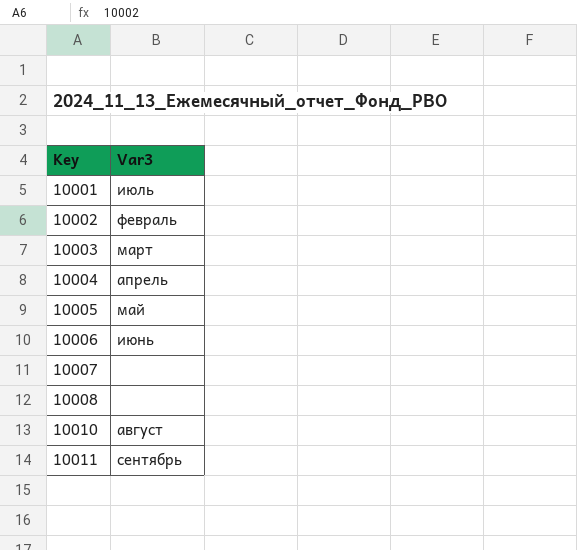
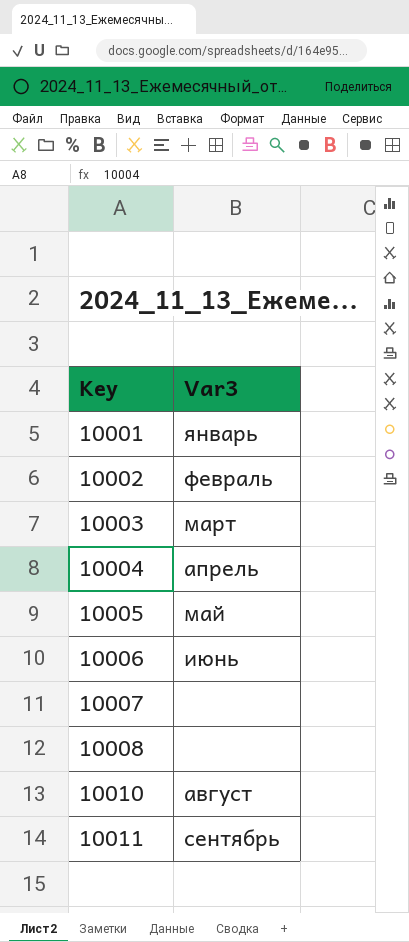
10001 | Var3: июль -> январь

